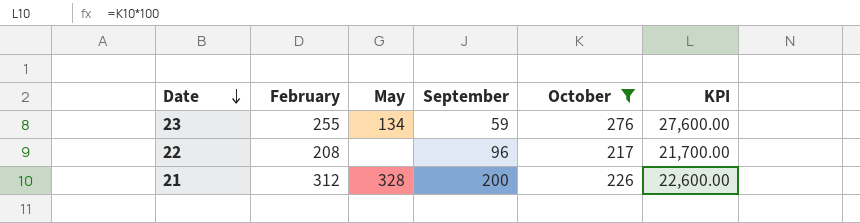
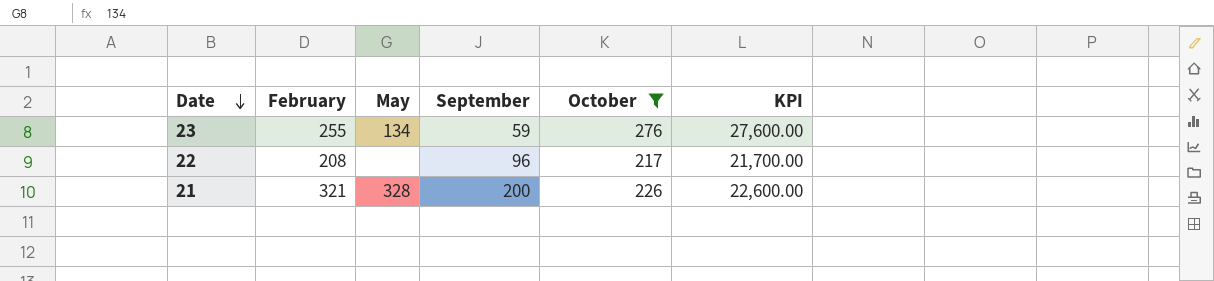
21 | February: 312 -> 321

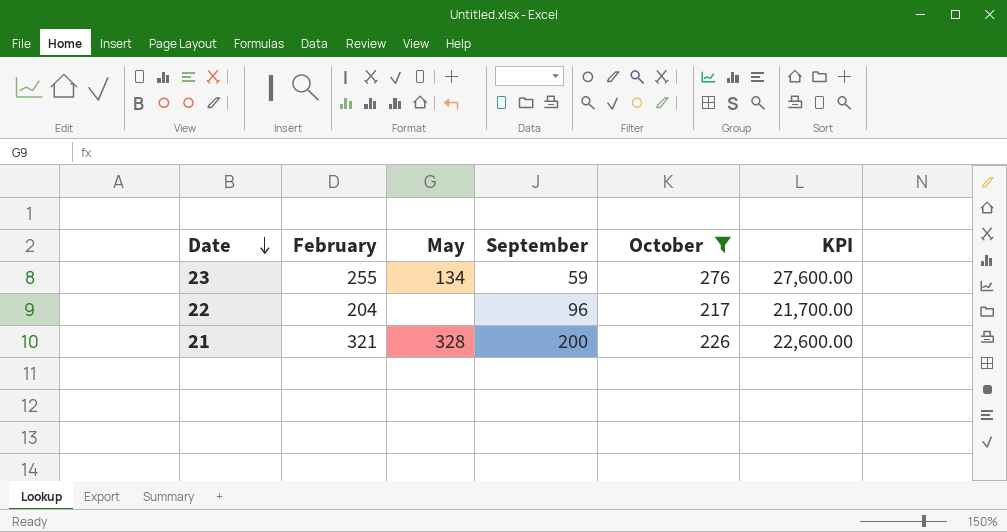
22 | February: 208 -> 204

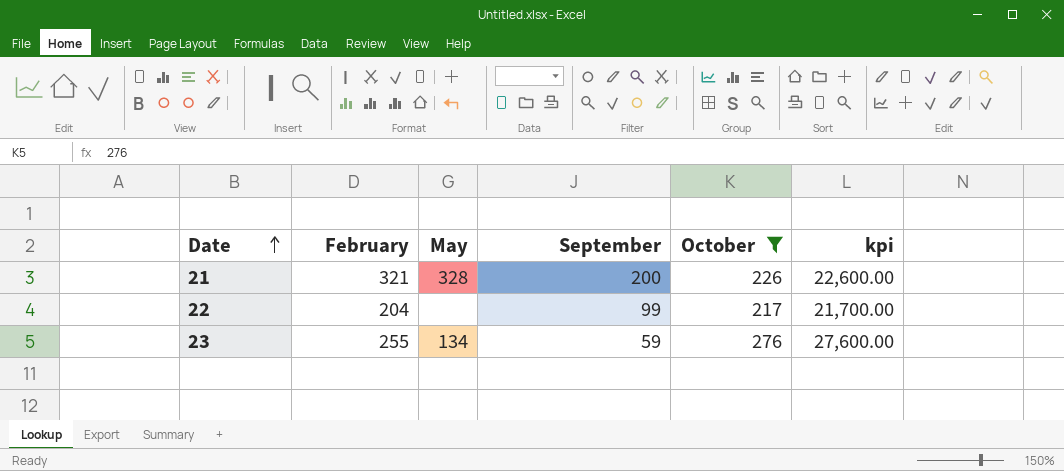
row order: Date descending -> Date ascending
column name: KPI -> kpi
22 | September: 96 -> 99

